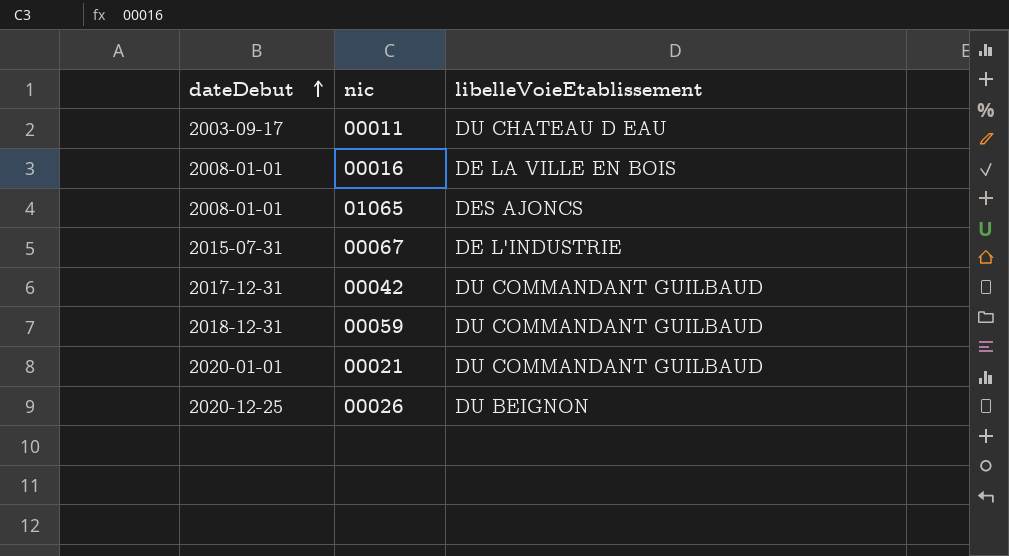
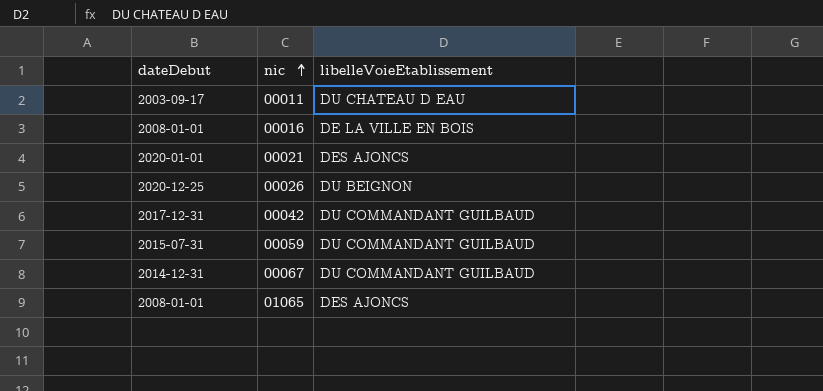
row order: dateDebut ascending -> nic ascending
00021 | libelleVoieEtablissement: DU COMMANDANT GUILBAUD -> DES AJONCS
00059 | dateDebut: 2018-12-31 -> 2015-07-31
00067 | dateDebut: 2015-07-31 -> 2014-12-31
00067 | libelleVoieEtablissement: DE L'INDUSTRIE -> DU COMMANDANT GUILBAUD

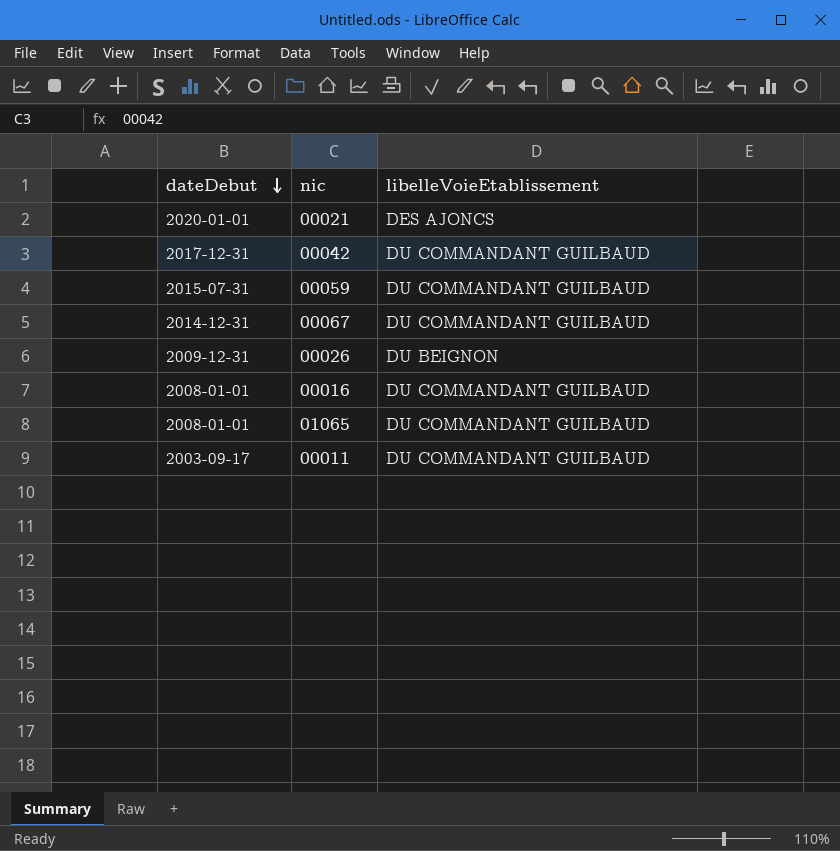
row order: nic ascending -> dateDebut descending
00026 | dateDebut: 2020-12-25 -> 2009-12-31
00016 | libelleVoieEtablissement: DE LA VILLE EN BOIS -> DU COMMANDANT GUILBAUD
01065 | libelleVoieEtablissement: DES AJONCS -> DU COMMANDANT GUILBAUD
00011 | libelleVoieEtablissement: DU CHATEAU D EAU -> DU COMMANDANT GUILBAUD

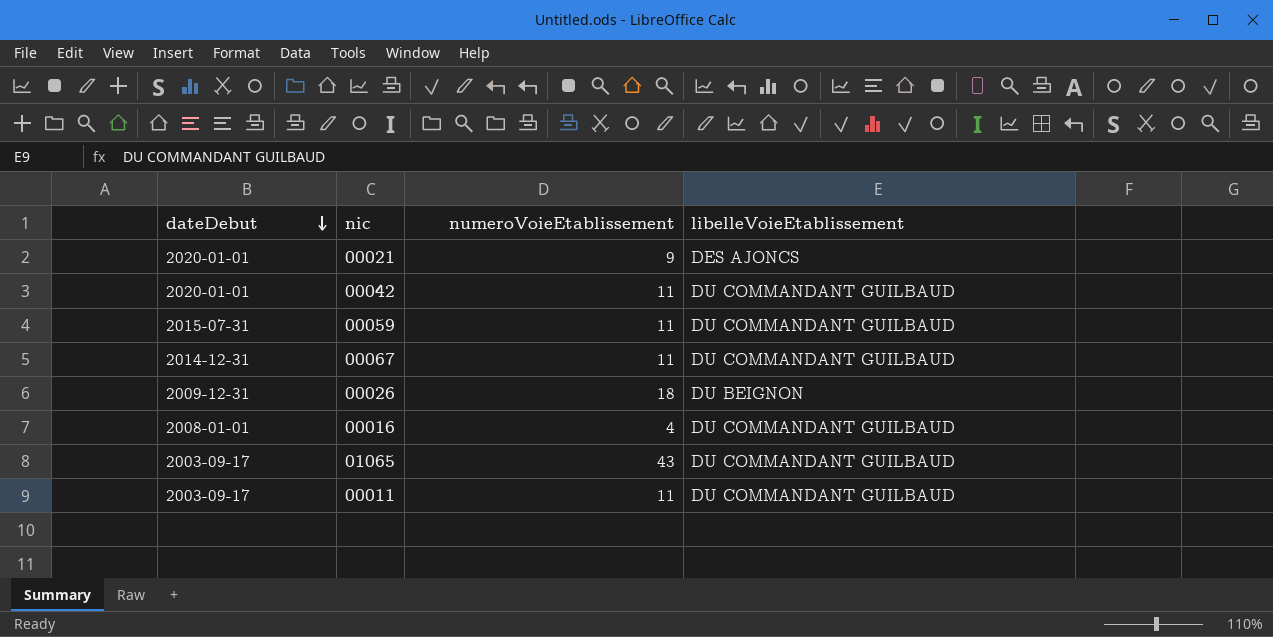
column numeroVoieEtablissement | position: none -> 3
00042 | dateDebut: 2017-12-31 -> 2020-01-01
01065 | dateDebut: 2008-01-01 -> 2003-09-17

